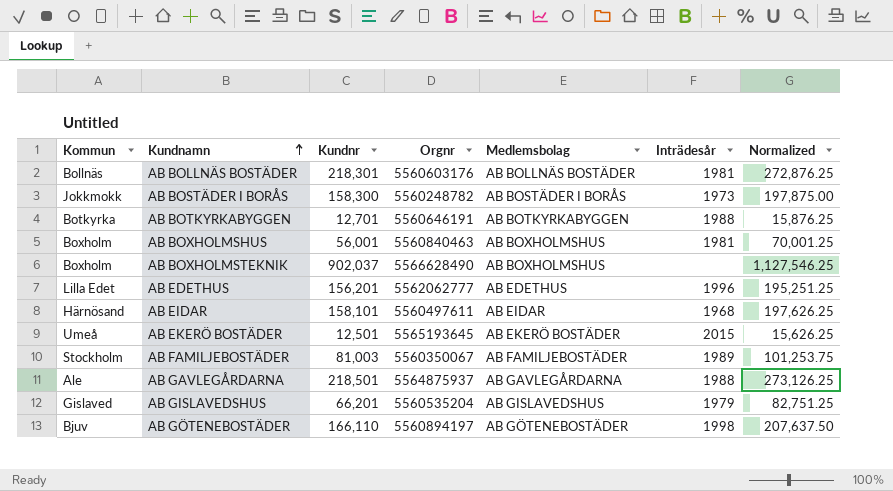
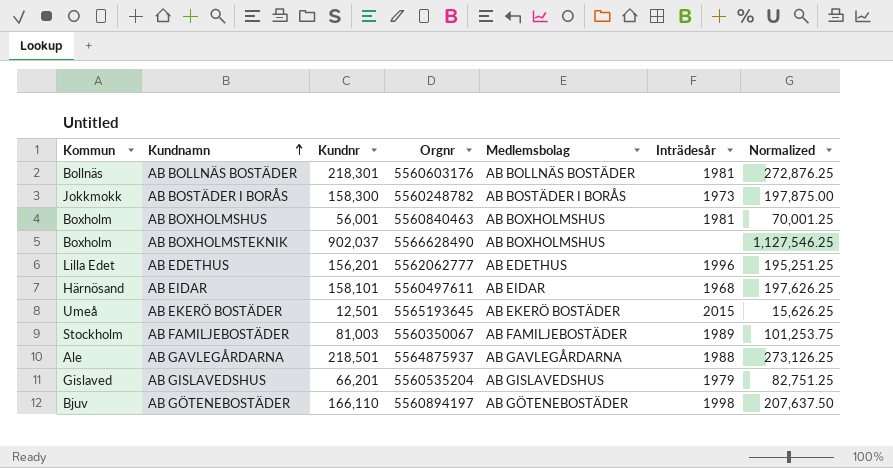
row AB BOTKYRKABYGGEN: Botkyrka | 12,701 | 5560646191 | AB BOTKYRKABYGGEN | 1988 | 15,876.25 -> none

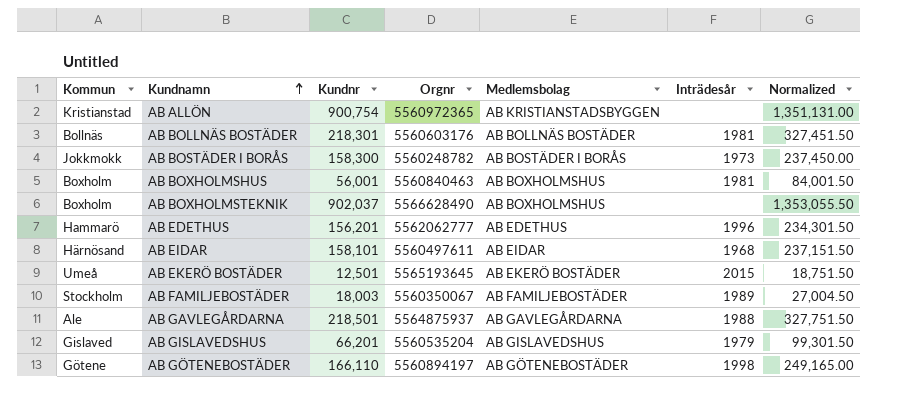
column Normalized | formula: [Kundnr] * 1.25 -> [Kundnr] * 1.5
row AB ALLÖN: none -> Kristianstad | 900,754 | 5560972365 | AB KRISTIANSTADSBYGGEN | none | 1,351,131.00
AB EDETHUS | Kommun: Lilla Edet -> Hammarö
AB FAMILJEBOSTÄDER | Kundnr: 81,003 -> 18,003
AB GÖTENEBOSTÄDER | Kommun: Bjuv -> Götene

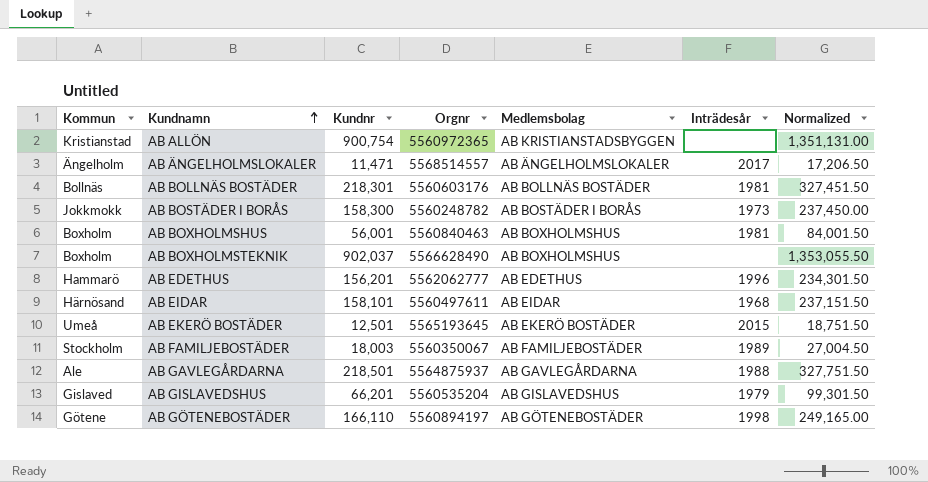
row AB ÄNGELHOLMSLOKALER: none -> Ängelholm | 11,471 | 5568514557 | AB ÄNGELHOLMSLOKALER | 2017 | 17,206.50

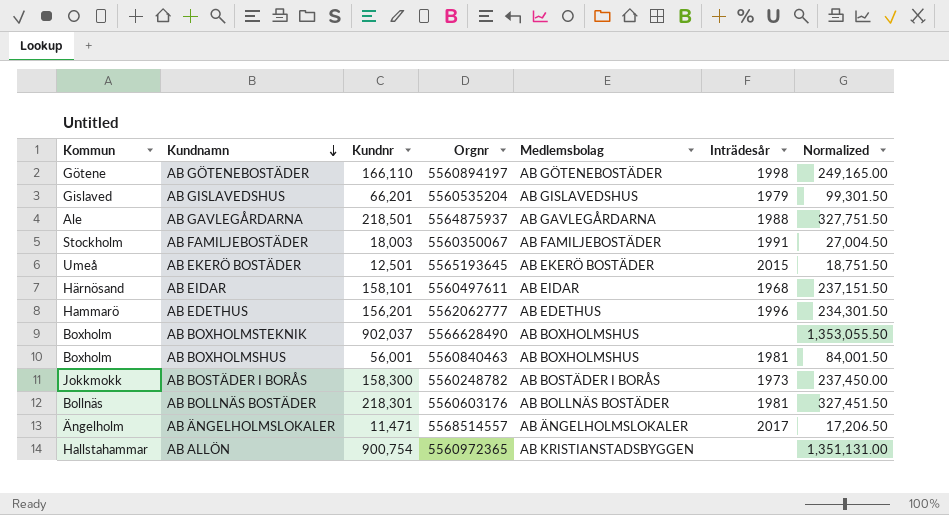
row order: Kundnamn ascending -> Kundnamn descending
AB FAMILJEBOSTÄDER | Inträdesår: 1989 -> 1991
AB ALLÖN | Kommun: Kristianstad -> Hallstahammar

